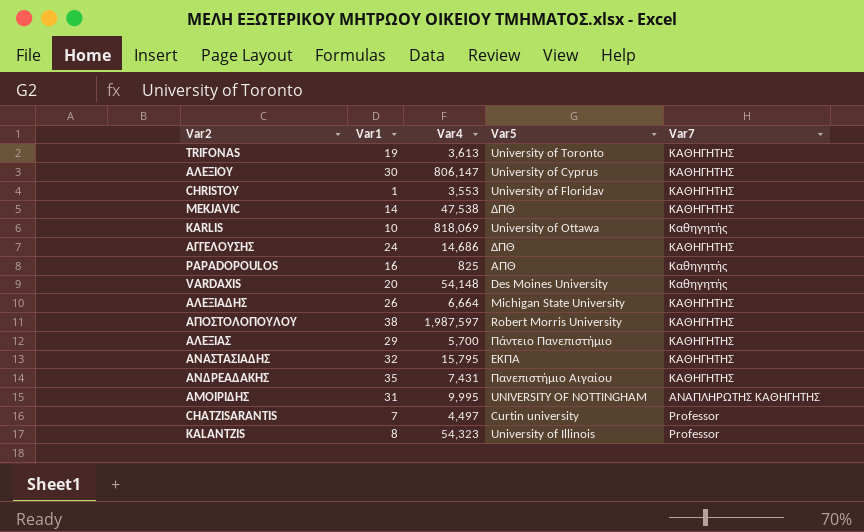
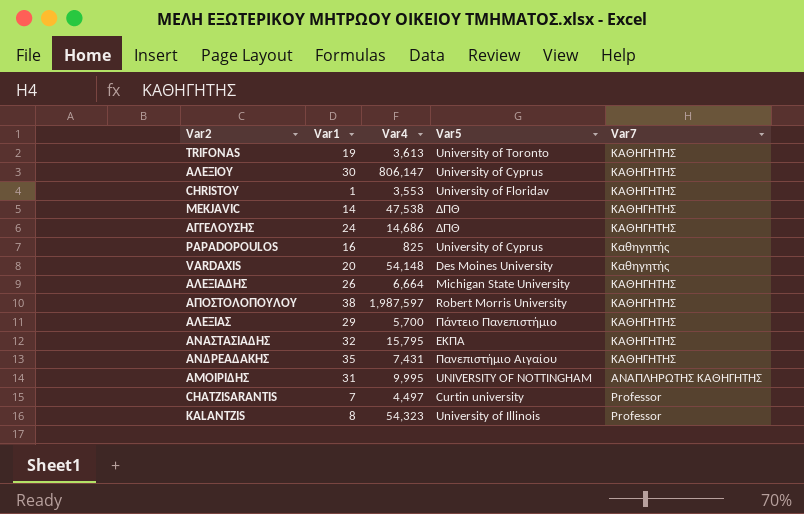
row KARLIS: 10 | 818,069 | University of Ottawa | Καθηγητής -> none
PAPADOPOULOS | Var5: ΑΠΘ -> University of Cyprus

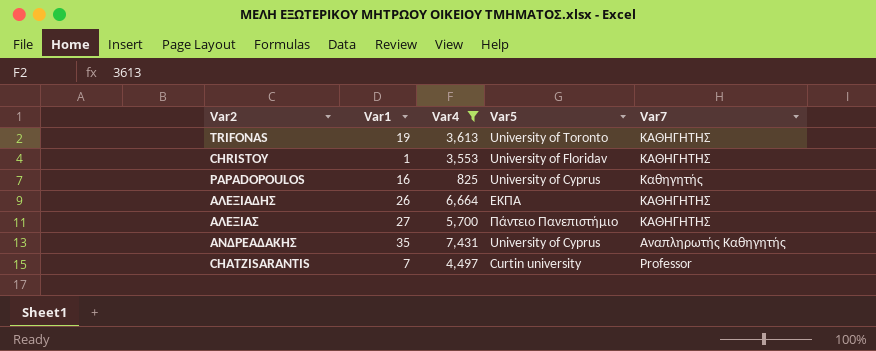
filter: none -> Var4 <= 7,431
ΑΛΕΞΙΑΔΗΣ | Var5: Michigan State University -> ΕΚΠΑ
ΑΛΕΞΙΑΣ | Var1: 29 -> 27
ΑΝΔΡΕΑΔΑΚΗΣ | Var5: Πανεπιστήμιο Αιγαίου -> University of Cyprus
ΑΝΔΡΕΑΔΑΚΗΣ | Var7: ΚΑΘΗΓΗΤΗΣ -> Αναπληρωτής Καθηγητής

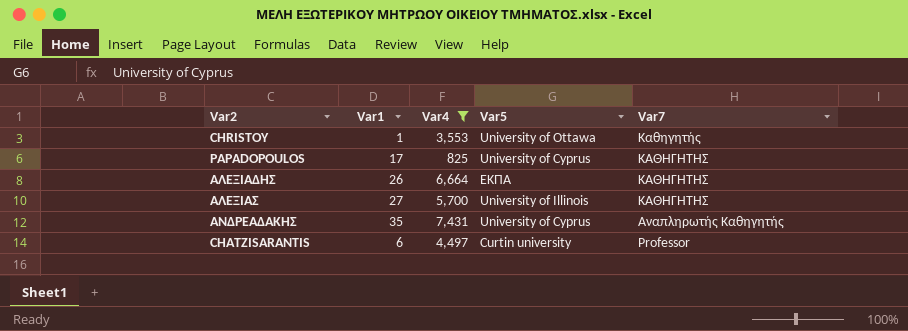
row TRIFONAS: 19 | 3,613 | University of Toronto | ΚΑΘΗΓΗΤΗΣ -> none
CHRISTOY | Var5: University of Floridav -> University of Ottawa
CHRISTOY | Var7: ΚΑΘΗΓΗΤΗΣ -> Καθηγητής
PAPADOPOULOS | Var1: 16 -> 17
PAPADOPOULOS | Var7: Καθηγητής -> ΚΑΘΗΓΗΤΗΣ
ΑΛΕΞΙΑΣ | Var5: Πάντειο Πανεπιστήμιο -> University of Illinois
CHATZISARANTIS | Var1: 7 -> 6

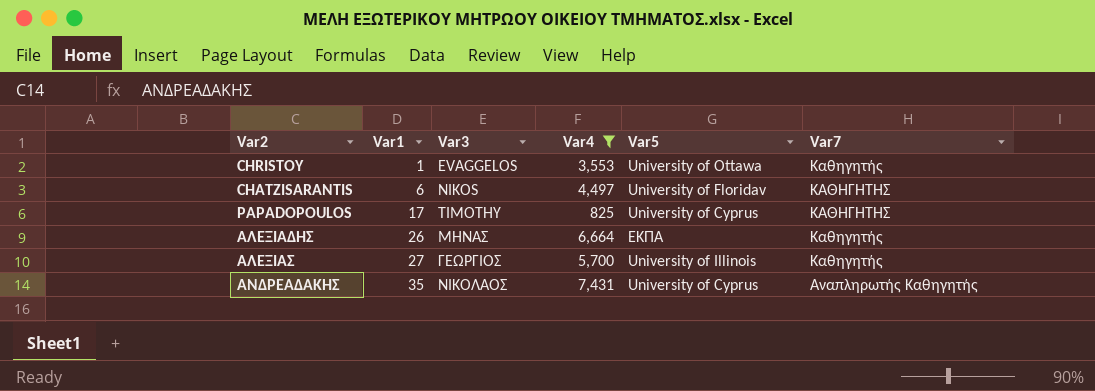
row order: Var7 descending -> Var1 ascending
column Var3 | position: none -> 3
CHATZISARANTIS | Var5: Curtin university -> University of Floridav
CHATZISARANTIS | Var7: Professor -> ΚΑΘΗΓΗΤΗΣ
ΑΛΕΞΙΑΔΗΣ | Var7: ΚΑΘΗΓΗΤΗΣ -> Καθηγητής
ΑΛΕΞΙΑΣ | Var7: ΚΑΘΗΓΗΤΗΣ -> Καθηγητής

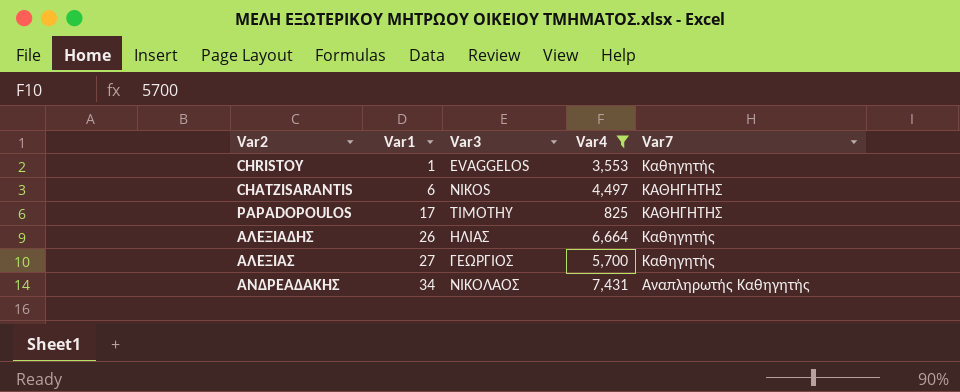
column Var5 | position: 5 -> none
ΑΛΕΞΙΑΔΗΣ | Var3: ΜΗΝΑΣ -> ΗΛΙΑΣ
ΑΝΔΡΕΑΔΑΚΗΣ | Var1: 35 -> 34

